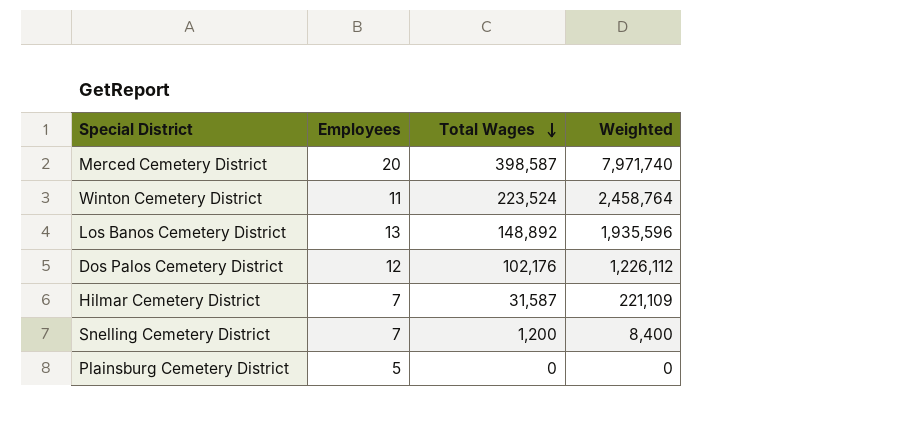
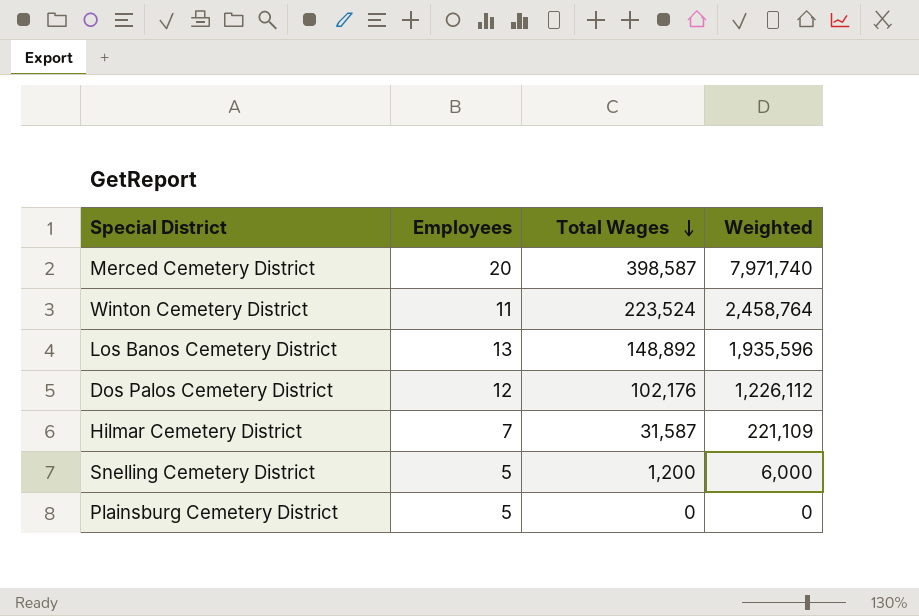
Snelling Cemetery District | Employees: 7 -> 5
Snelling Cemetery District | Weighted: 8,400 -> 6,000

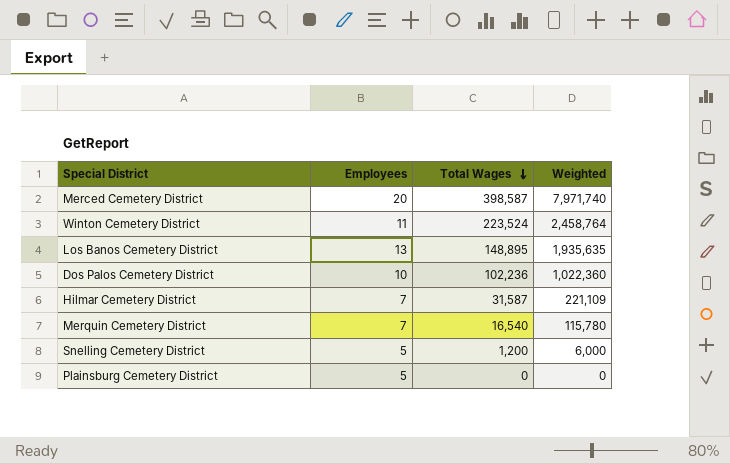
Los Banos Cemetery District | Total Wages: 148,892 -> 148,895
Los Banos Cemetery District | Weighted: 1,935,596 -> 1,935,635
Dos Palos Cemetery District | Employees: 12 -> 10
Dos Palos Cemetery District | Total Wages: 102,176 -> 102,236
Dos Palos Cemetery District | Weighted: 1,226,112 -> 1,022,360
row Merquin Cemetery District: none -> 7 | 16,540 | 115,780

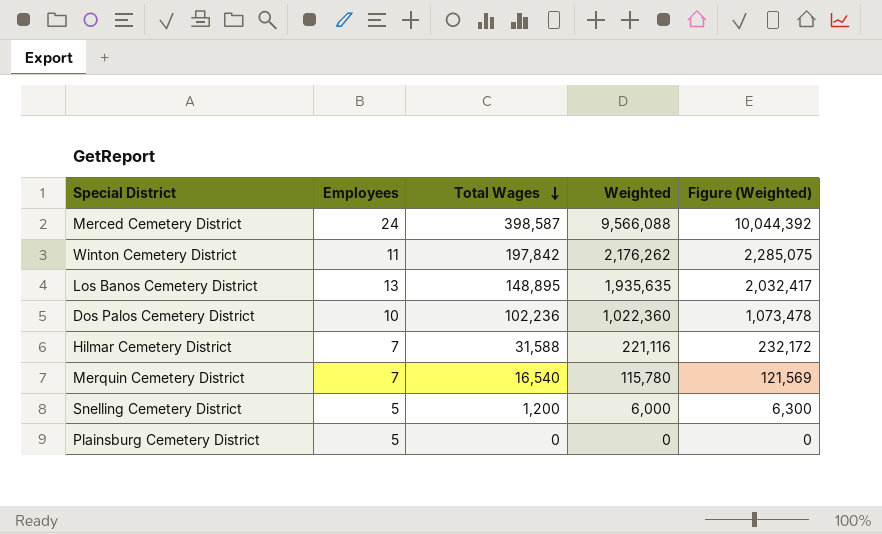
column Figure (Weighted) | formula: none -> [Weighted] * 1.05
Merced Cemetery District | Employees: 20 -> 24
Merced Cemetery District | Weighted: 7,971,740 -> 9,566,088
Winton Cemetery District | Total Wages: 223,524 -> 197,842
Winton Cemetery District | Weighted: 2,458,764 -> 2,176,262
Hilmar Cemetery District | Total Wages: 31,587 -> 31,588
Hilmar Cemetery District | Weighted: 221,109 -> 221,116

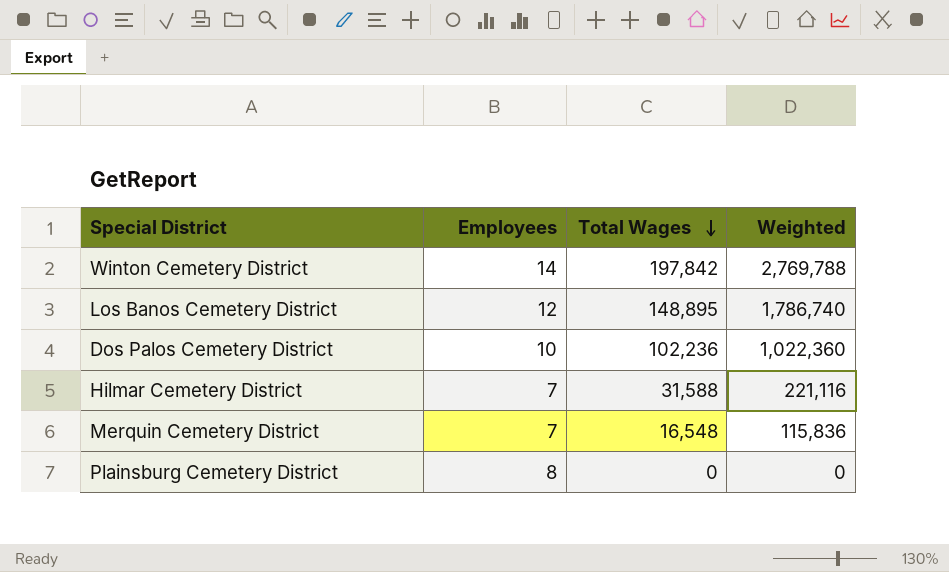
column Figure (Weighted) | formula: [Weighted] * 1.05 -> none
row Merced Cemetery District: 24 | 398,587 | 9,566,088 | 10,044,392 -> none
row Snelling Cemetery District: 5 | 1,200 | 6,000 | 6,300 -> none
Winton Cemetery District | Employees: 11 -> 14
Winton Cemetery District | Weighted: 2,176,262 -> 2,769,788
Los Banos Cemetery District | Employees: 13 -> 12
Los Banos Cemetery District | Weighted: 1,935,635 -> 1,786,740
Merquin Cemetery District | Total Wages: 16,540 -> 16,548
Merquin Cemetery District | Weighted: 115,780 -> 115,836
Plainsburg Cemetery District | Employees: 5 -> 8

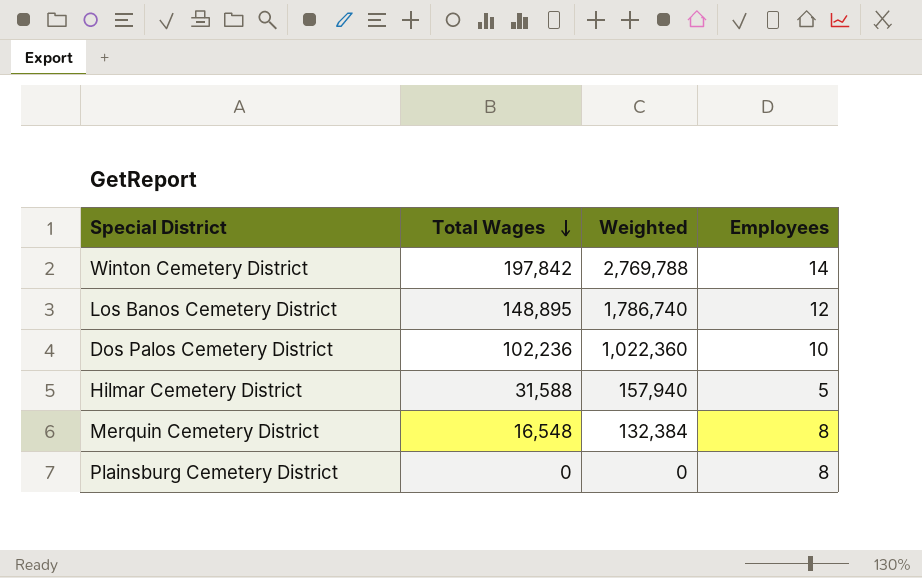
column Employees | position: 2 -> 4
Hilmar Cemetery District | Weighted: 221,116 -> 157,940
Hilmar Cemetery District | Employees: 7 -> 5
Merquin Cemetery District | Weighted: 115,836 -> 132,384
Merquin Cemetery District | Employees: 7 -> 8

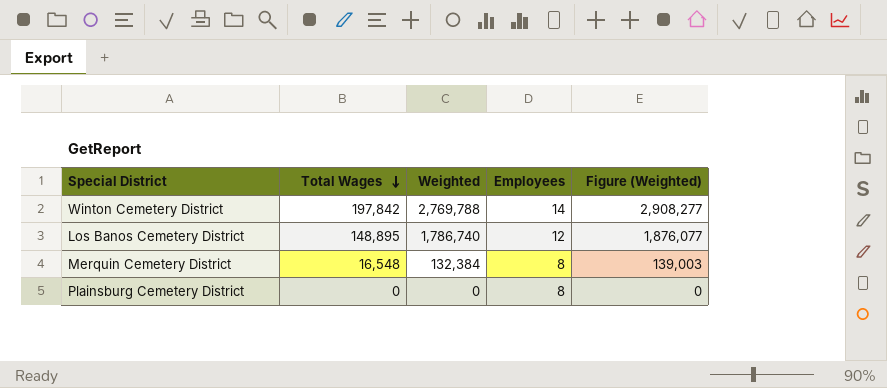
column Figure (Weighted) | formula: none -> [Weighted] * 1.05
row Dos Palos Cemetery District: 102,236 | 1,022,360 | 10 -> none
row Hilmar Cemetery District: 31,588 | 157,940 | 5 -> none

